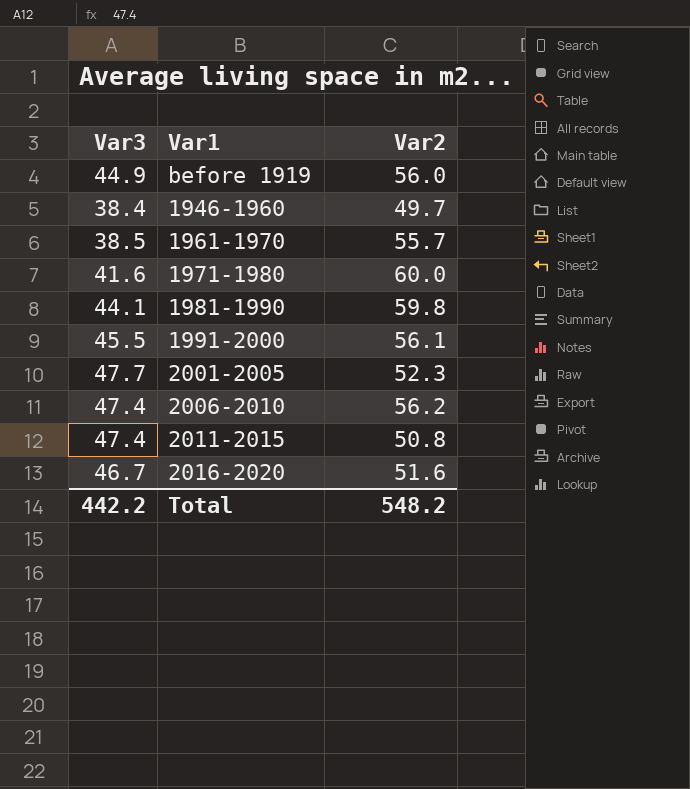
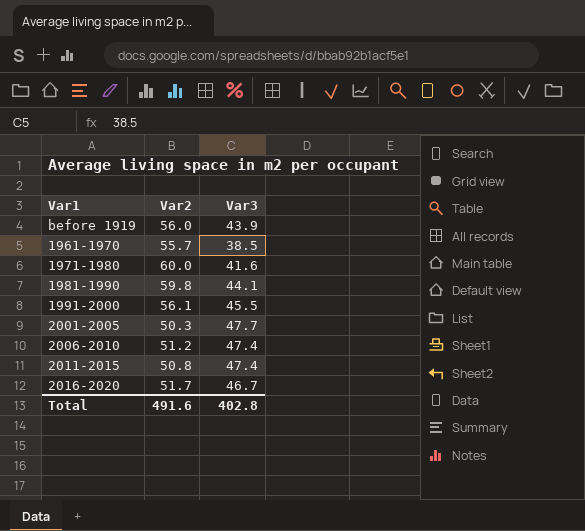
column Var3 | position: 1 -> 3
row 1946-1960: 38.4 | 49.7 -> none
before 1919 | Var3: 44.9 -> 43.9
2001-2005 | Var2: 52.3 -> 50.3
2006-2010 | Var2: 56.2 -> 51.2
2016-2020 | Var2: 51.6 -> 51.7
Total | Var2: 548.2 -> 491.6
Total | Var3: 442.2 -> 402.8

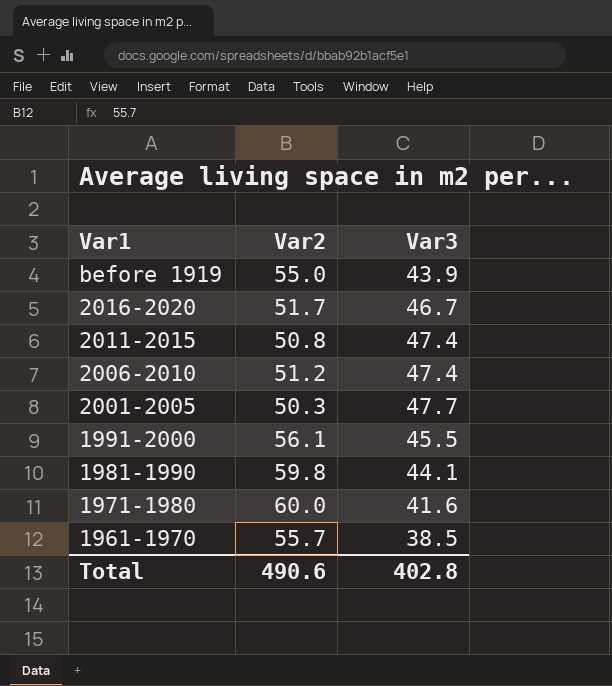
row order: none -> Var1 descending
before 1919 | Var2: 56.0 -> 55.0
Total | Var2: 491.6 -> 490.6

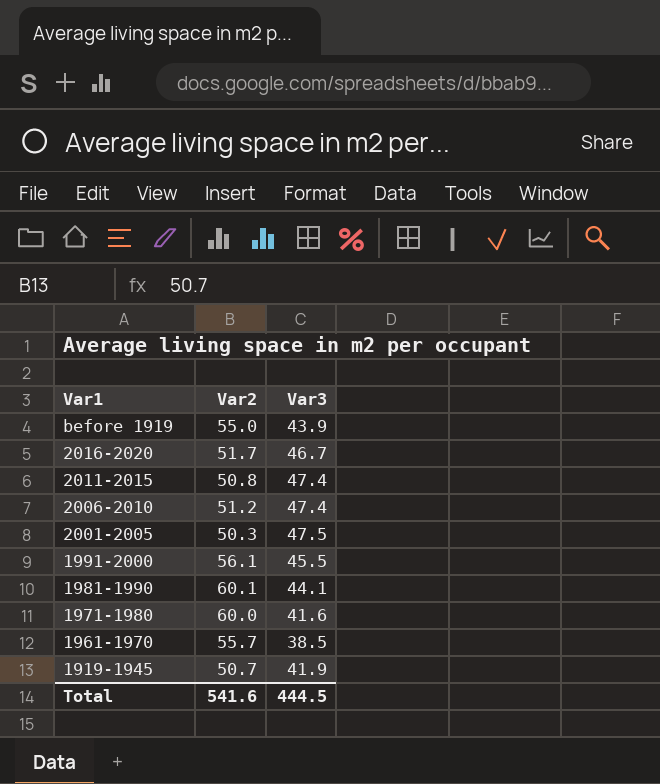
2001-2005 | Var3: 47.7 -> 47.5
1981-1990 | Var2: 59.8 -> 60.1
row 1919-1945: none -> 50.7 | 41.9
Total | Var2: 490.6 -> 541.6
Total | Var3: 402.8 -> 444.5

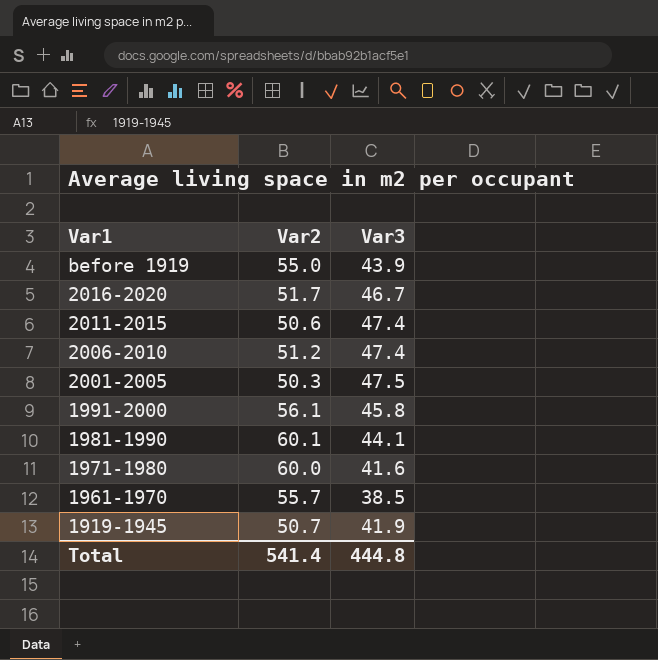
2011-2015 | Var2: 50.8 -> 50.6
1991-2000 | Var3: 45.5 -> 45.8
Total | Var2: 541.6 -> 541.4
Total | Var3: 444.5 -> 444.8

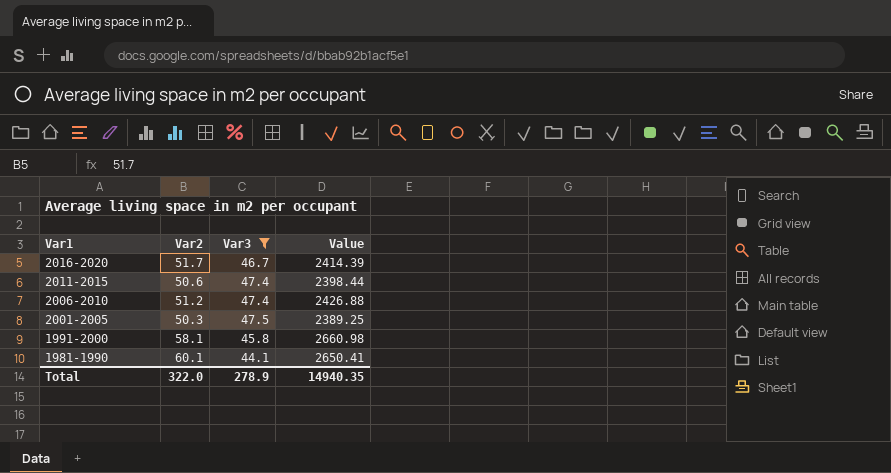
filter: none -> Var3 >= 44.1
column Value | formula: none -> [Var2] * [Var3]
1991-2000 | Var2: 56.1 -> 58.1
Total | Var2: 541.4 -> 322.0
Total | Var3: 444.8 -> 278.9

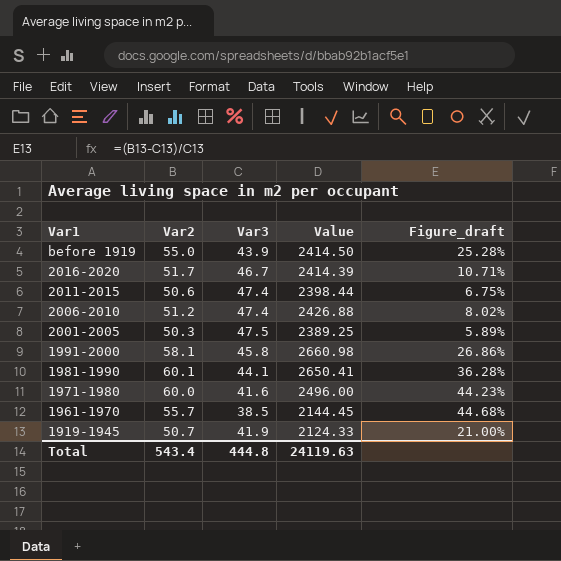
filter: Var3 >= 44.1 -> none
column Figure_draft | formula: none -> ([Var2] - [Var3]) / [Var3]
Total | Var2: 322.0 -> 543.4
Total | Var3: 278.9 -> 444.8
Total | Value: 14940.35 -> 24119.63

